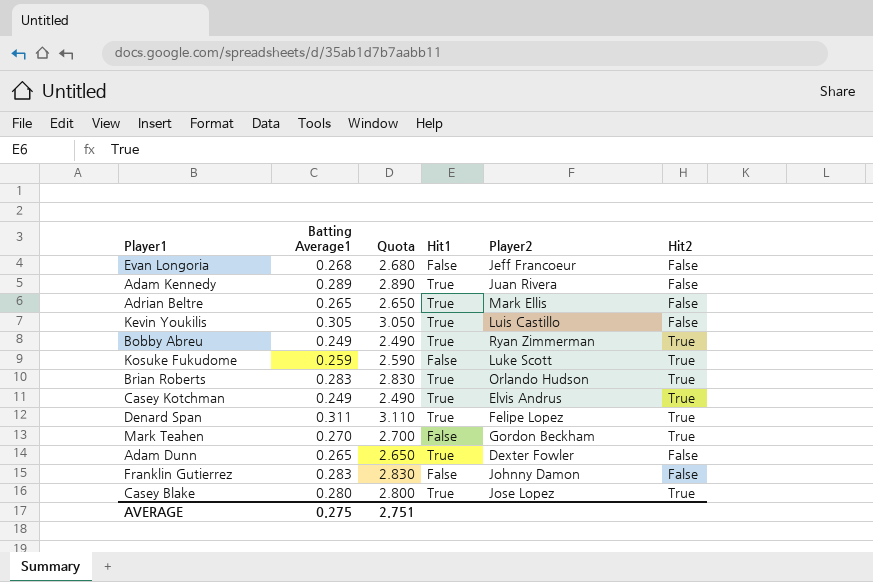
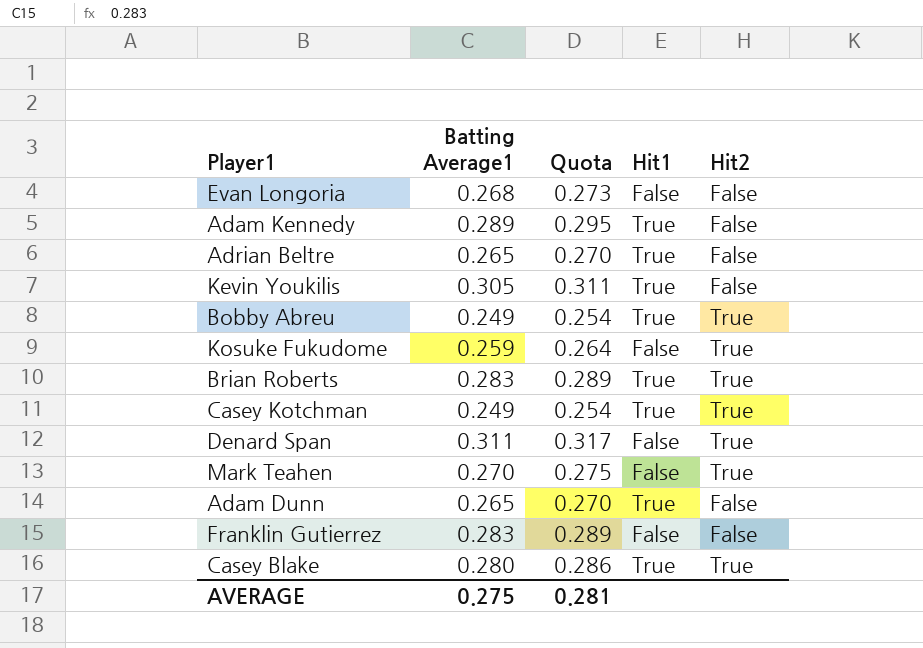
column Player2 | position: 5 -> none
column Quota | formula: [Batting Average1] * 10 -> [Batting Average1] * 1.02
Denard Span | Hit1: True -> False
AVERAGE | Quota: 2.751 -> 0.281

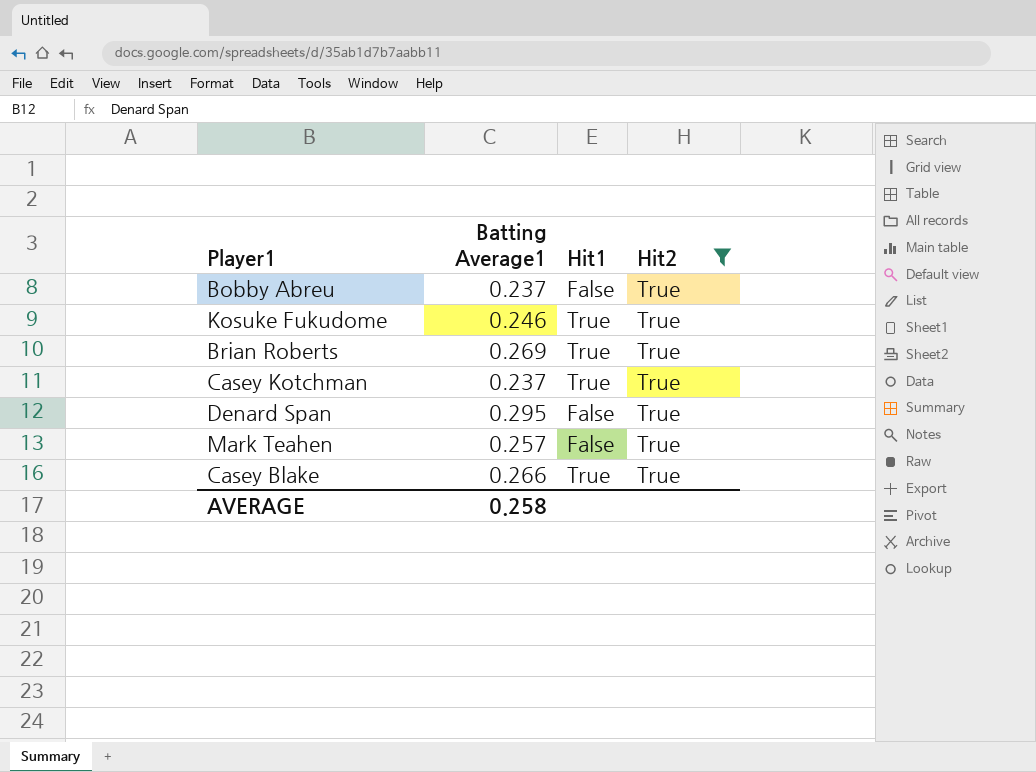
filter: none -> Hit2 = True
column Quota | formula: [Batting Average1] * 1.02 -> none
Bobby Abreu | Batting Average1: 0.249 -> 0.237
Bobby Abreu | Hit1: True -> False
Kosuke Fukudome | Batting Average1: 0.259 -> 0.246
Kosuke Fukudome | Hit1: False -> True
Brian Roberts | Batting Average1: 0.283 -> 0.269
Casey Kotchman | Batting Average1: 0.249 -> 0.237
Denard Span | Batting Average1: 0.311 -> 0.295
Mark Teahen | Batting Average1: 0.270 -> 0.257
Casey Blake | Batting Average1: 0.280 -> 0.266
AVERAGE | Batting Average1: 0.275 -> 0.258

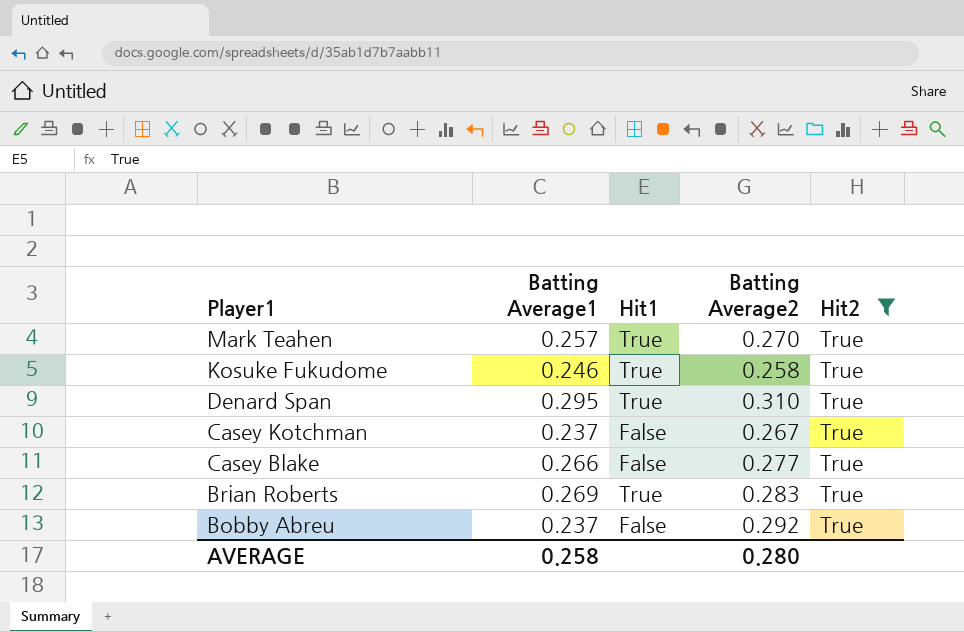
row order: none -> Player1 descending
column Batting Average2 | position: none -> 4
Mark Teahen | Hit1: False -> True
Denard Span | Hit1: False -> True
Casey Kotchman | Hit1: True -> False
Casey Blake | Hit1: True -> False

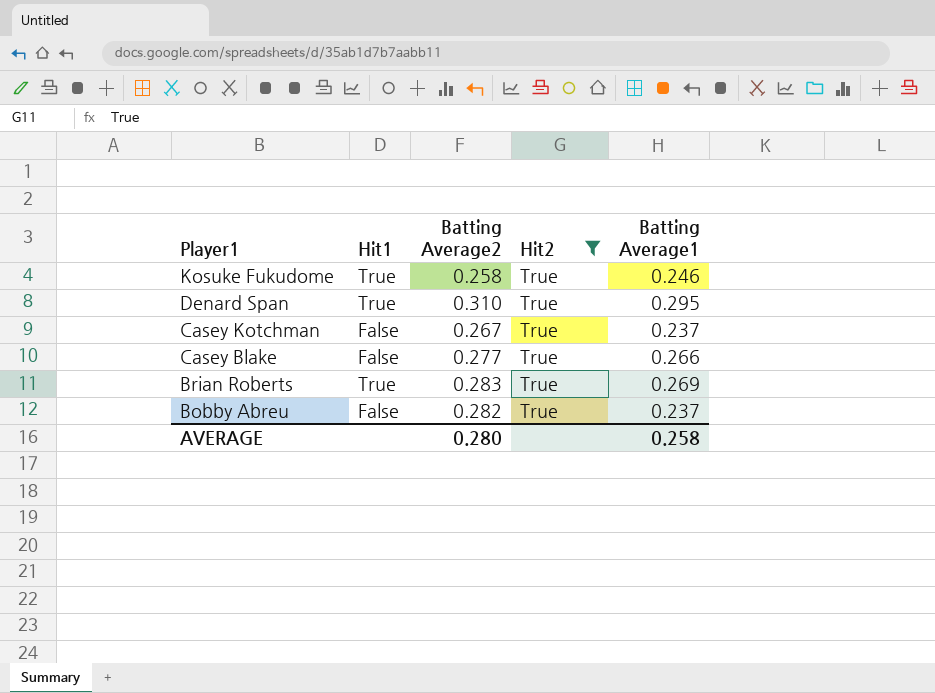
column Batting Average1 | position: 2 -> 5
row Mark Teahen: 0.257 | True | 0.270 | True -> none
Bobby Abreu | Batting Average2: 0.292 -> 0.282

